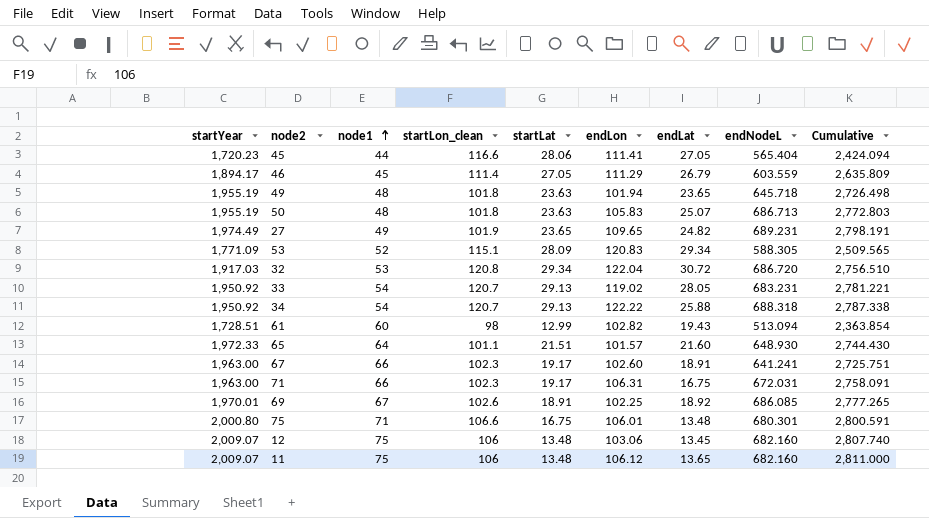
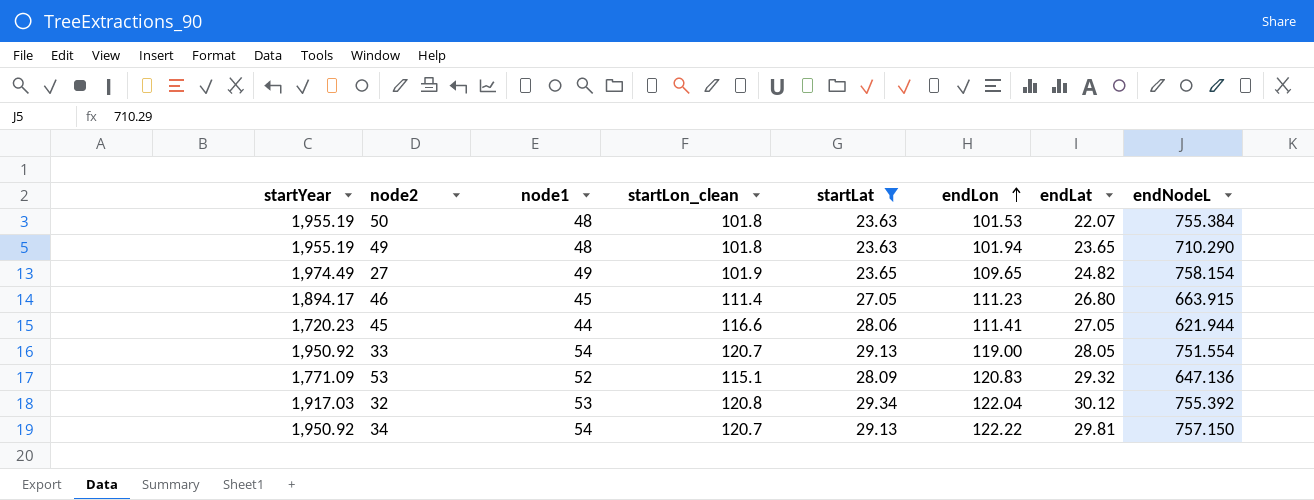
filter: none -> startLat >= 23.63
row order: node1 ascending -> endLon ascending
column Cumulative | formula: [startYear] + [endLon] + [endLat] + [endNodeL] -> none
50 | endLon: 105.83 -> 101.53
50 | endLat: 25.07 -> 22.07
50 | endNodeL: 686.713 -> 755.384
49 | endNodeL: 645.718 -> 710.290
27 | endNodeL: 689.231 -> 758.154
46 | endLon: 111.29 -> 111.23
46 | endLat: 26.79 -> 26.80
46 | endNodeL: 603.559 -> 663.915
45 | endNodeL: 565.404 -> 621.944
33 | endLon: 119.02 -> 119.00
33 | endNodeL: 683.231 -> 751.554
53 | endLat: 29.34 -> 29.32
53 | endNodeL: 588.305 -> 647.136
32 | endLat: 30.72 -> 30.12
32 | endNodeL: 686.720 -> 755.392
34 | endLat: 25.88 -> 29.81
34 | endNodeL: 688.318 -> 757.150

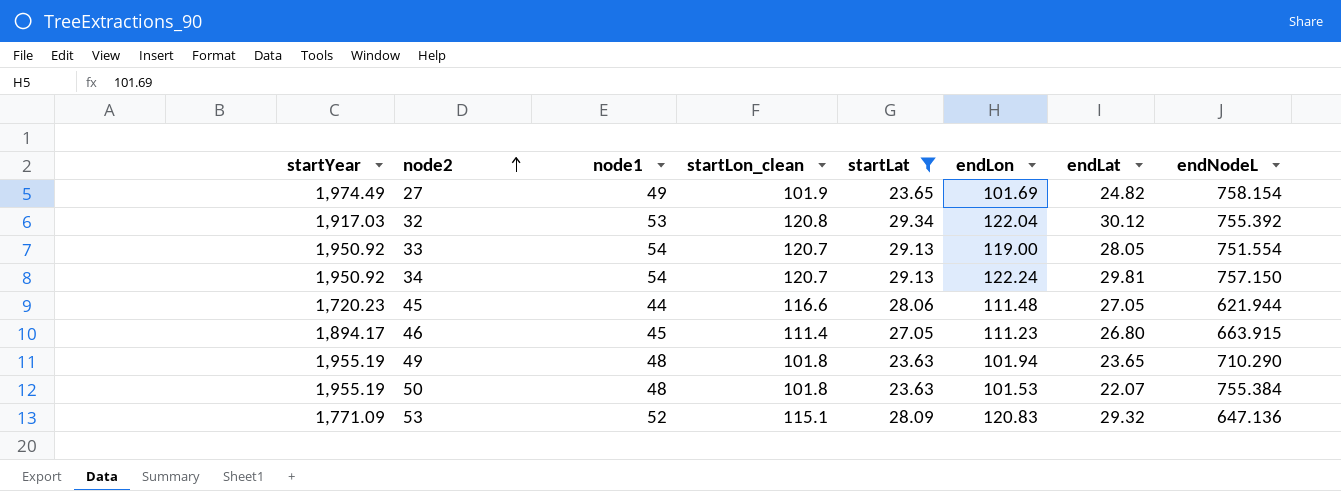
row order: endLon ascending -> node2 ascending
27 | endLon: 109.65 -> 101.69
34 | endLon: 122.22 -> 122.24
45 | endLon: 111.41 -> 111.48

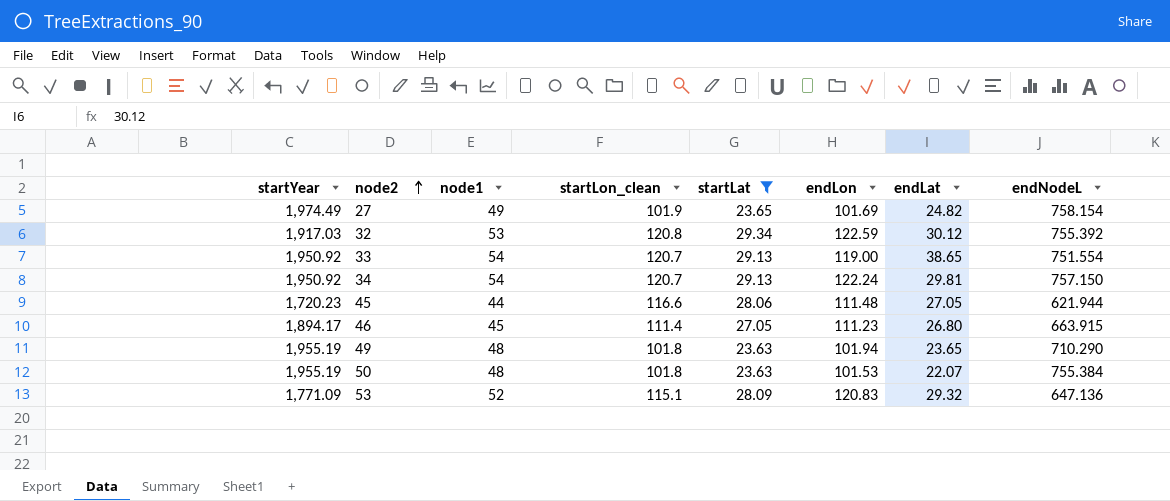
32 | endLon: 122.04 -> 122.59
33 | endLat: 28.05 -> 38.65

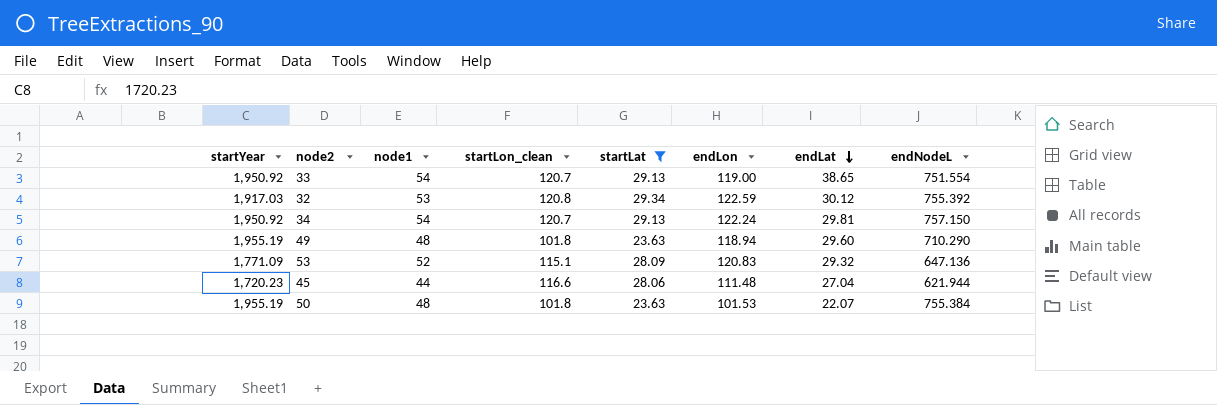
row order: node2 ascending -> endLat descending
row 27: 1,974.49 | 49 | 101.9 | 23.65 | 101.69 | 24.82 | 758.154 -> none
row 46: 1,894.17 | 45 | 111.4 | 27.05 | 111.23 | 26.80 | 663.915 -> none
49 | endLon: 101.94 -> 118.94
49 | endLat: 23.65 -> 29.60
45 | endLat: 27.05 -> 27.04

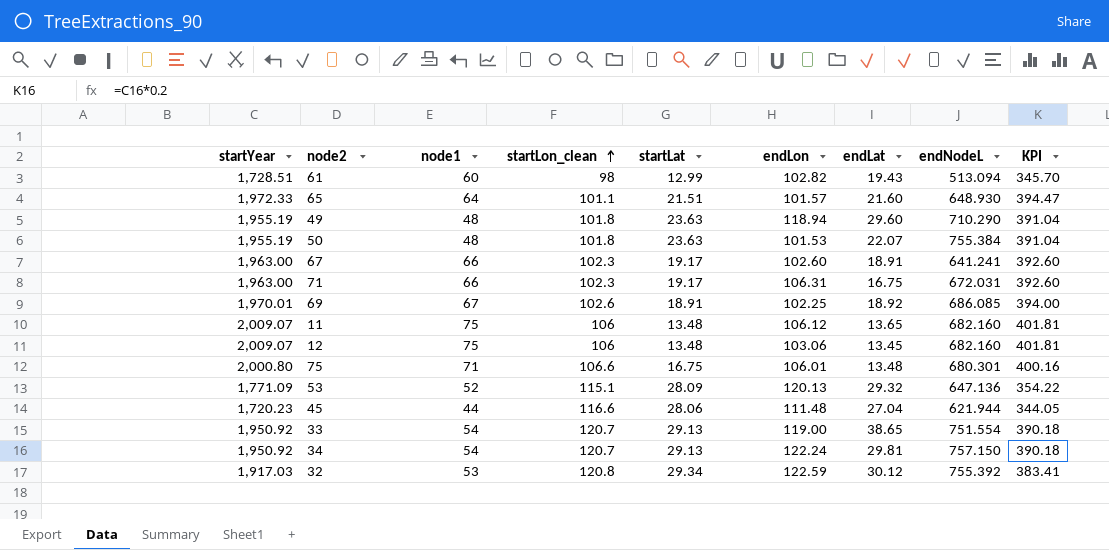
filter: startLat >= 23.63 -> none
row order: endLat descending -> startLon_clean ascending
column KPI | formula: none -> [startYear] * 0.2
53 | endLon: 120.83 -> 120.13

